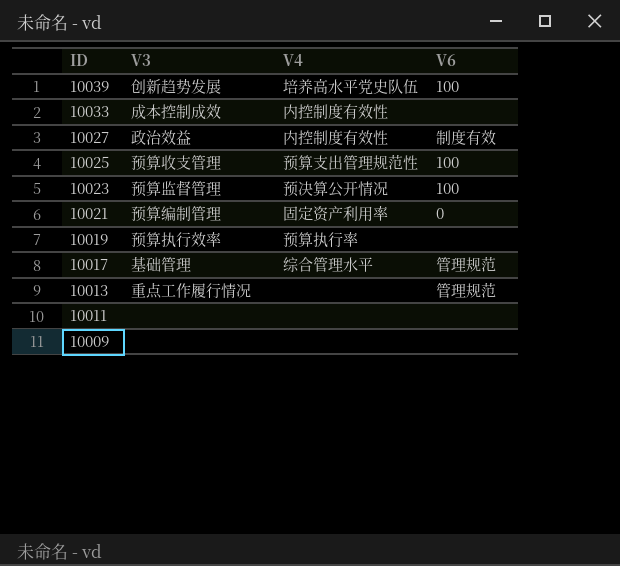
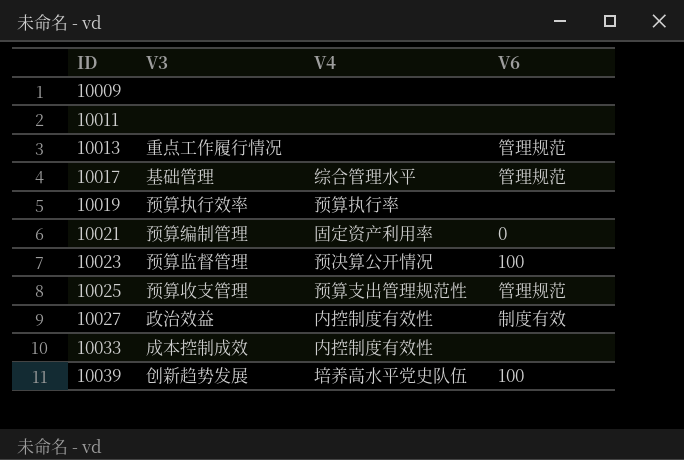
row order: ID descending -> ID ascending
10025 | V6: 100 -> 管理规范

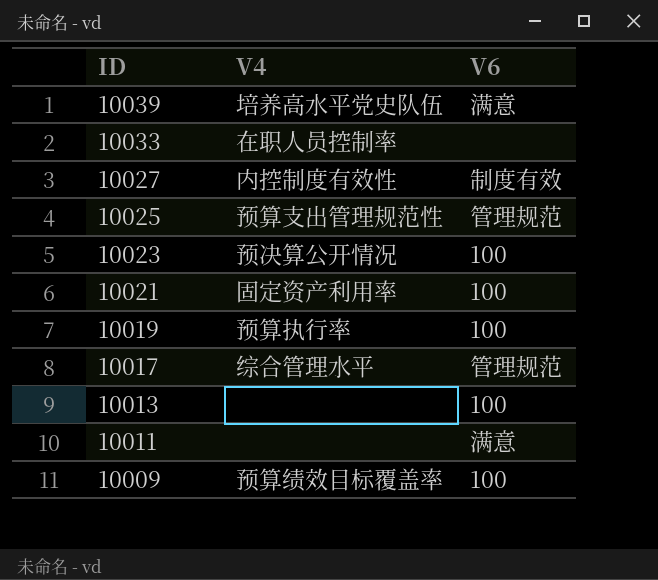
row order: ID ascending -> ID descending
column V3 | position: 2 -> none
10039 | V6: 100 -> 满意
10033 | V4: 内控制度有效性 -> 在职人员控制率
10021 | V6: 0 -> 100
10019 | V6: none -> 100
10013 | V6: 管理规范 -> 100
10011 | V6: none -> 满意
10009 | V4: none -> 预算绩效目标覆盖率
10009 | V6: none -> 100

